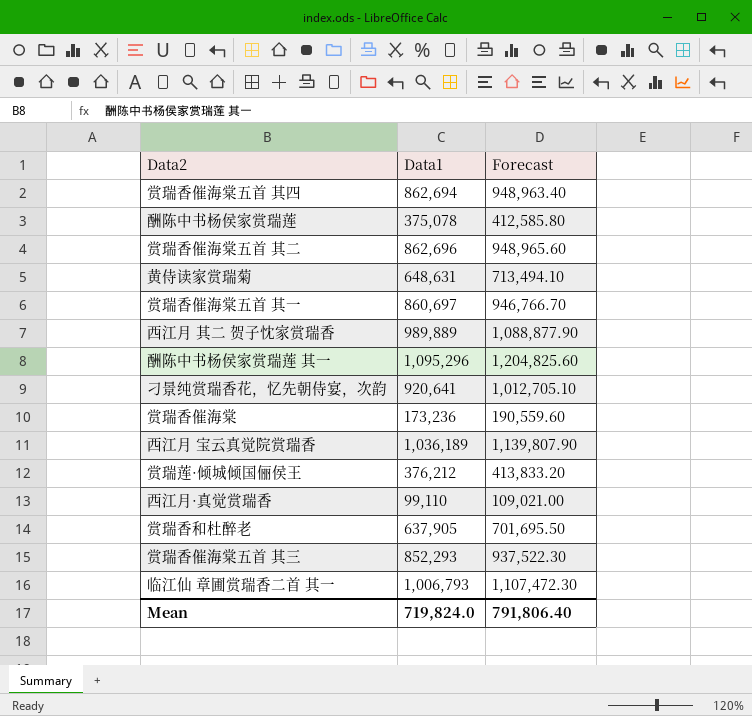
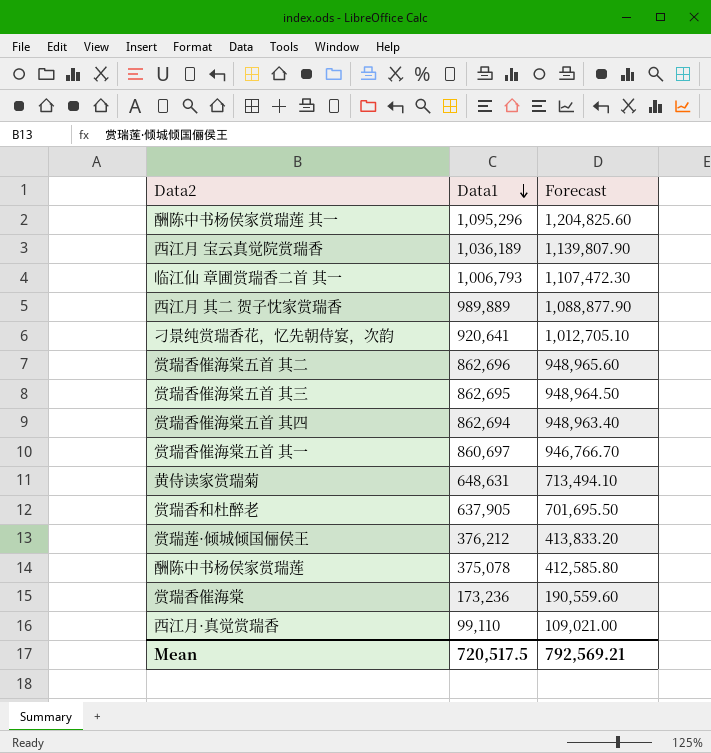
row order: none -> Data1 descending
赏瑞香催海棠五首 其三 | Data1: 852,293 -> 862,695
赏瑞香催海棠五首 其三 | Forecast: 937,522.30 -> 948,964.50
Mean | Data1: 719,824.0 -> 720,517.5
Mean | Forecast: 791,806.40 -> 792,569.21

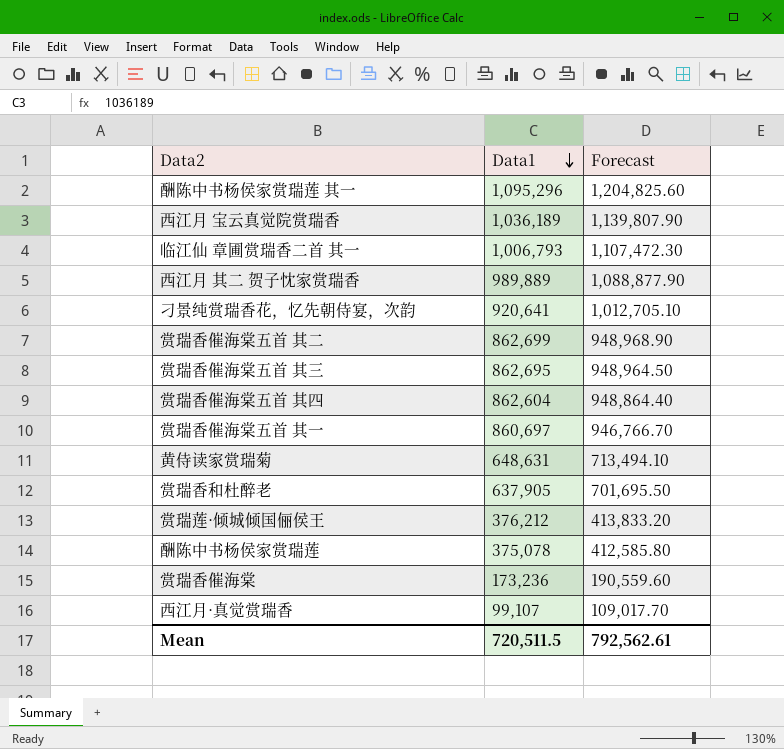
赏瑞香催海棠五首 其二 | Data1: 862,696 -> 862,699
赏瑞香催海棠五首 其二 | Forecast: 948,965.60 -> 948,968.90
赏瑞香催海棠五首 其四 | Data1: 862,694 -> 862,604
赏瑞香催海棠五首 其四 | Forecast: 948,963.40 -> 948,864.40
西江月·真觉赏瑞香 | Data1: 99,110 -> 99,107
西江月·真觉赏瑞香 | Forecast: 109,021.00 -> 109,017.70
Mean | Data1: 720,517.5 -> 720,511.5
Mean | Forecast: 792,569.21 -> 792,562.61

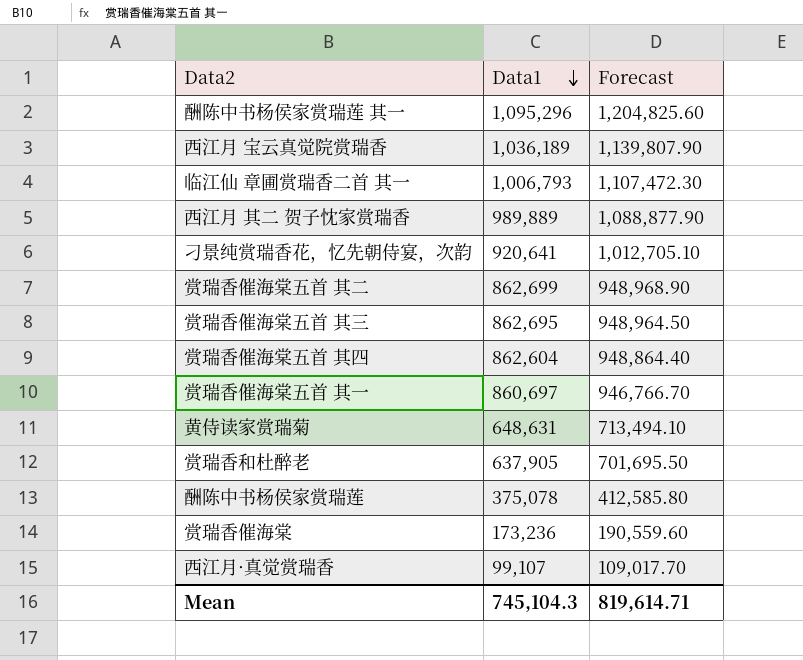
row 赏瑞莲·倾城倾国俪侯王: 376,212 | 413,833.20 -> none
Mean | Data1: 720,511.5 -> 745,104.3
Mean | Forecast: 792,562.61 -> 819,614.71

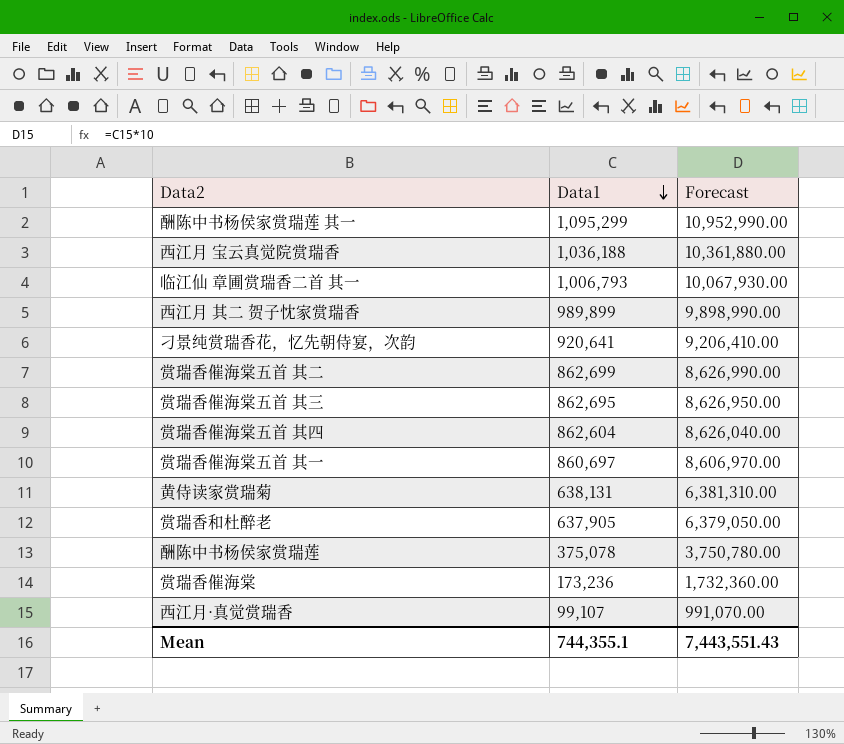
column Forecast | formula: [Data1] * 1.1 -> [Data1] * 10
酬陈中书杨侯家赏瑞莲 其一 | Data1: 1,095,296 -> 1,095,299
西江月 宝云真觉院赏瑞香 | Data1: 1,036,189 -> 1,036,188
西江月 其二 贺子忱家赏瑞香 | Data1: 989,889 -> 989,899
黄侍读家赏瑞菊 | Data1: 648,631 -> 638,131
Mean | Data1: 745,104.3 -> 744,355.1
Mean | Forecast: 819,614.71 -> 7,443,551.43

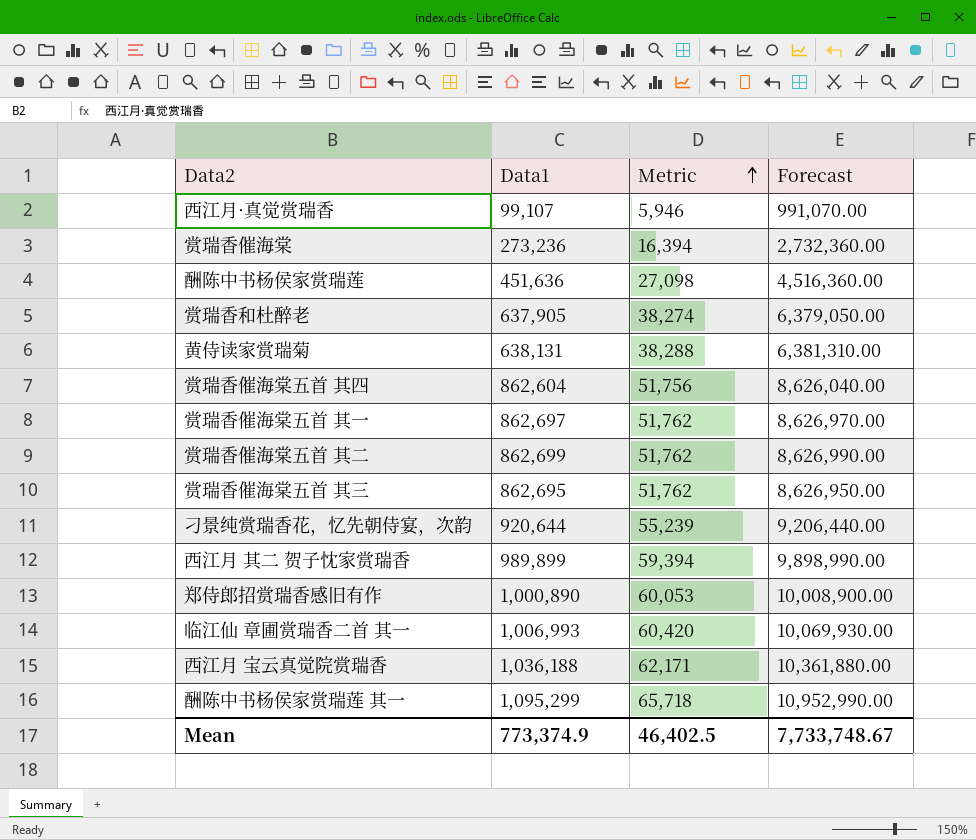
row order: Data1 descending -> Metric ascending
column Metric | formula: none -> [Data1] * 0.06
赏瑞香催海棠 | Data1: 173,236 -> 273,236
赏瑞香催海棠 | Forecast: 1,732,360.00 -> 2,732,360.00
酬陈中书杨侯家赏瑞莲 | Data1: 375,078 -> 451,636
酬陈中书杨侯家赏瑞莲 | Forecast: 3,750,780.00 -> 4,516,360.00
赏瑞香催海棠五首 其一 | Data1: 860,697 -> 862,697
赏瑞香催海棠五首 其一 | Forecast: 8,606,970.00 -> 8,626,970.00
刁景纯赏瑞香花，忆先朝侍宴，次韵 | Data1: 920,641 -> 920,644
刁景纯赏瑞香花，忆先朝侍宴，次韵 | Forecast: 9,206,410.00 -> 9,206,440.00
row 郑侍郎招赏瑞香感旧有作: none -> 1,000,890 | 60,053 | 10,008,900.00
临江仙 章圃赏瑞香二首 其一 | Data1: 1,006,793 -> 1,006,993
临江仙 章圃赏瑞香二首 其一 | Forecast: 10,067,930.00 -> 10,069,930.00
Mean | Data1: 744,355.1 -> 773,374.9
Mean | Forecast: 7,443,551.43 -> 7,733,748.67

